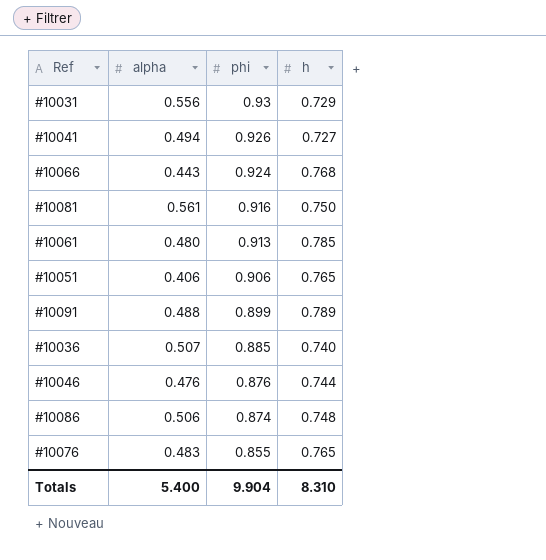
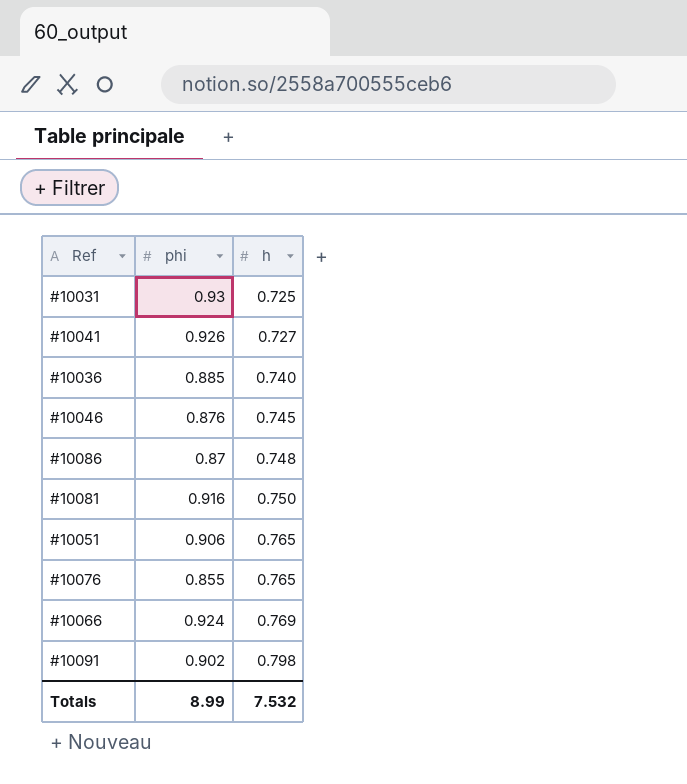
row order: phi descending -> h ascending
column alpha | position: 2 -> none
row #10061: 0.480 | 0.913 | 0.785 -> none
#10031 | h: 0.729 -> 0.725
#10046 | h: 0.744 -> 0.745
#10086 | phi: 0.874 -> 0.87
#10066 | h: 0.768 -> 0.769
#10091 | phi: 0.899 -> 0.902
#10091 | h: 0.789 -> 0.798
Totals | phi: 9.904 -> 8.99
Totals | h: 8.310 -> 7.532

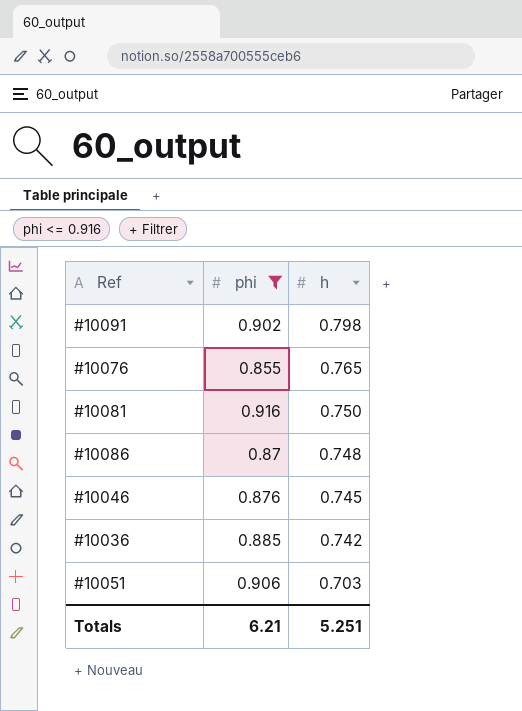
filter: none -> phi <= 0.916
row order: h ascending -> h descending
#10036 | h: 0.740 -> 0.742
#10051 | h: 0.765 -> 0.703
Totals | phi: 8.99 -> 6.21
Totals | h: 7.532 -> 5.251

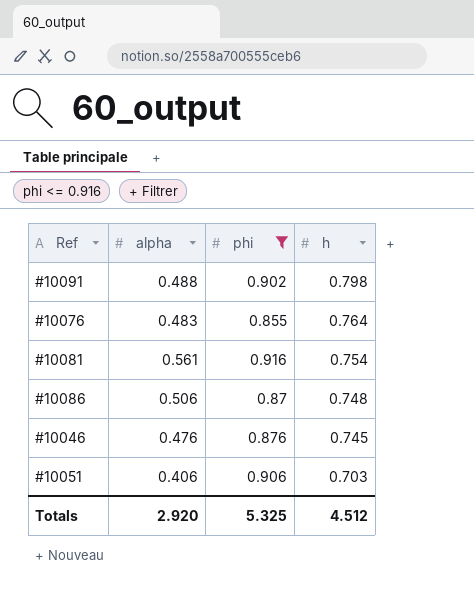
column alpha | position: none -> 2
row #10036: 0.885 | 0.742 -> none
#10076 | h: 0.765 -> 0.764
#10081 | h: 0.750 -> 0.754
Totals | phi: 6.21 -> 5.325
Totals | h: 5.251 -> 4.512

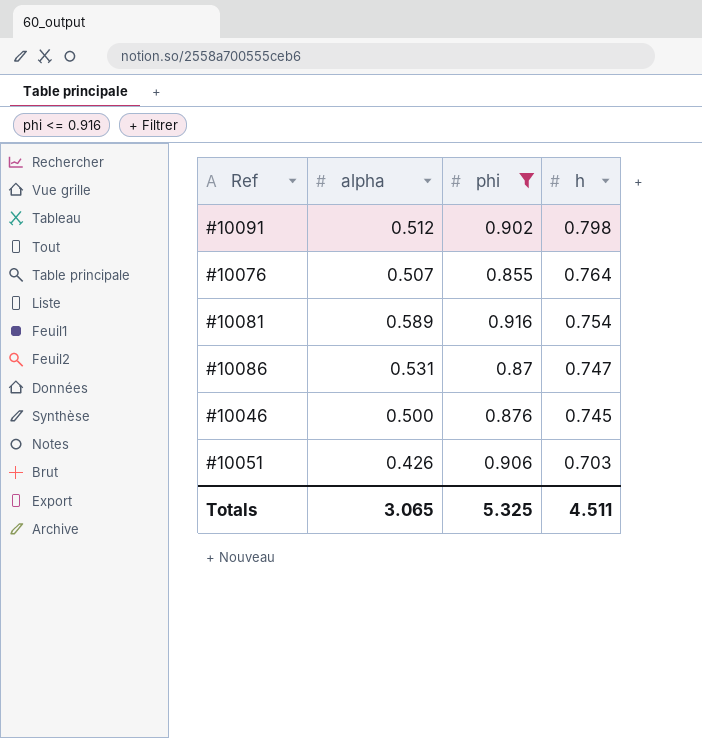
#10091 | alpha: 0.488 -> 0.512
#10076 | alpha: 0.483 -> 0.507
#10081 | alpha: 0.561 -> 0.589
#10086 | alpha: 0.506 -> 0.531
#10086 | h: 0.748 -> 0.747
#10046 | alpha: 0.476 -> 0.500
#10051 | alpha: 0.406 -> 0.426
Totals | alpha: 2.920 -> 3.065
Totals | h: 4.512 -> 4.511

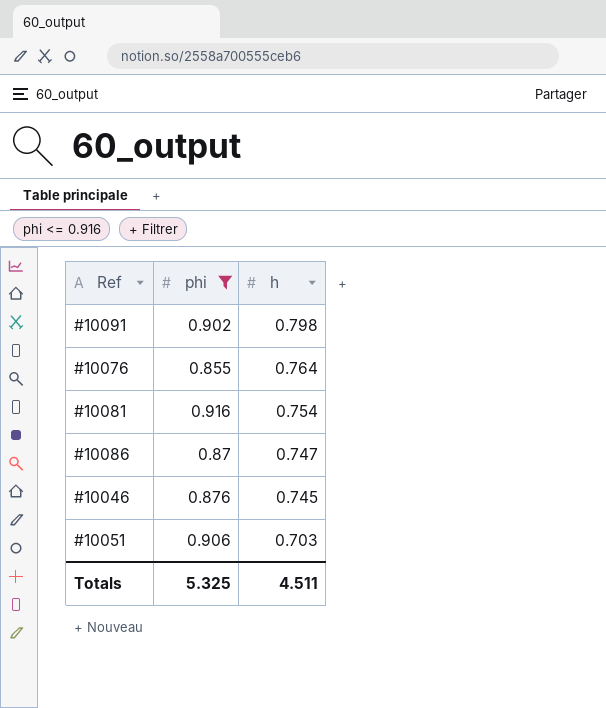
column alpha | position: 2 -> none

